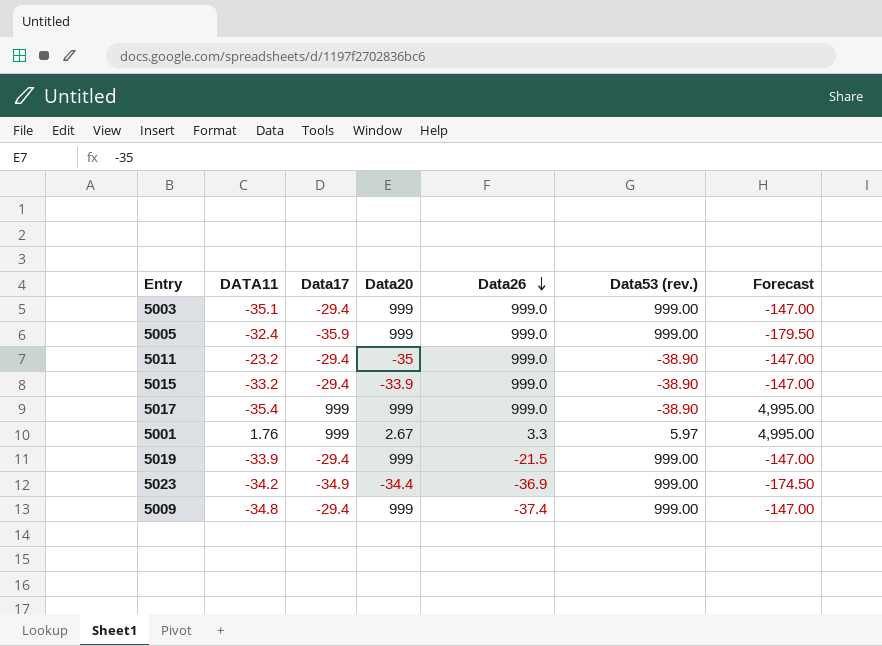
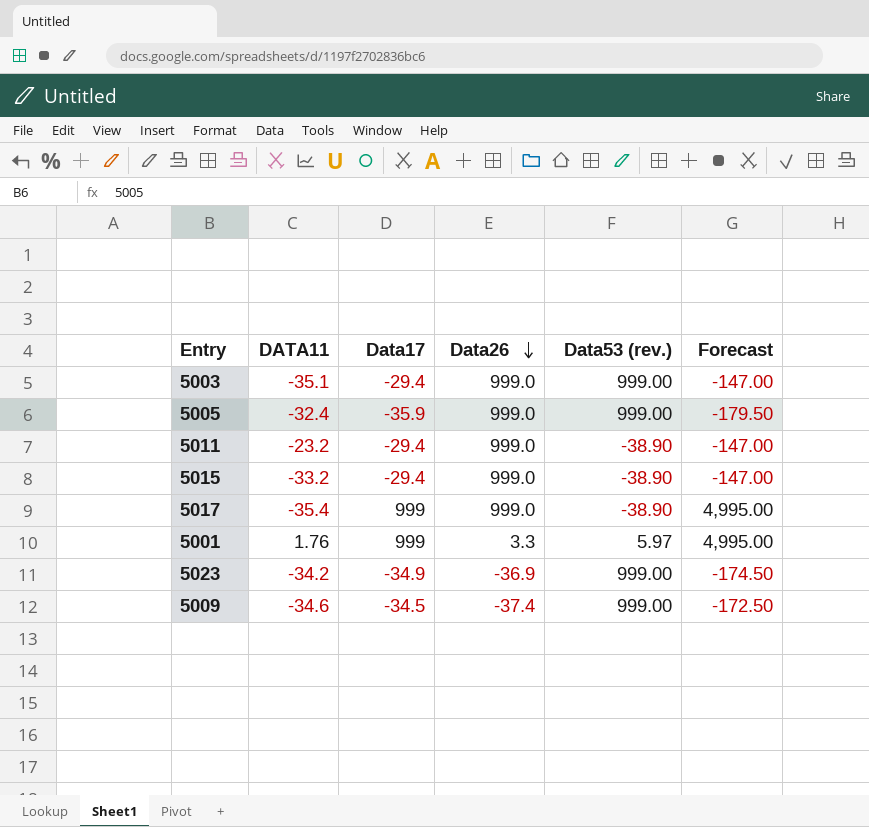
column Data20 | position: 4 -> none
row 5019: -33.9 | -29.4 | 999 | -21.5 | 999.00 | -147.00 -> none
5009 | DATA11: -34.8 -> -34.6
5009 | Data17: -29.4 -> -34.5
5009 | Forecast: -147.00 -> -172.50

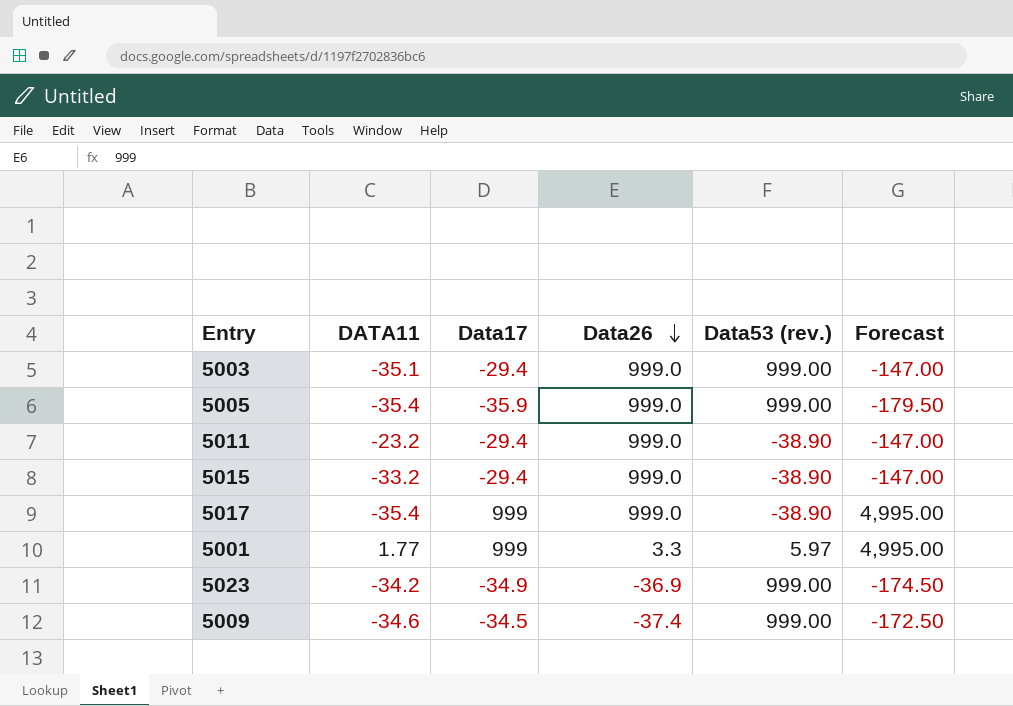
5005 | DATA11: -32.4 -> -35.4
5001 | DATA11: 1.76 -> 1.77

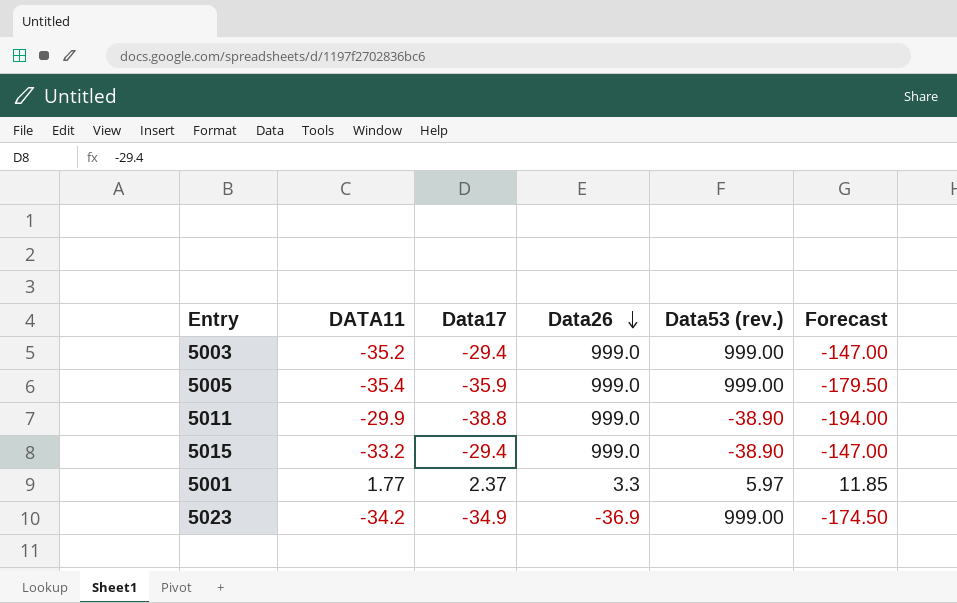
row 5017: -35.4 | 999 | 999.0 | -38.90 | 4,995.00 -> none
row 5009: -34.6 | -34.5 | -37.4 | 999.00 | -172.50 -> none
5003 | DATA11: -35.1 -> -35.2
5011 | DATA11: -23.2 -> -29.9
5011 | Data17: -29.4 -> -38.8
5011 | Forecast: -147.00 -> -194.00
5001 | Data17: 999 -> 2.37
5001 | Forecast: 4,995.00 -> 11.85

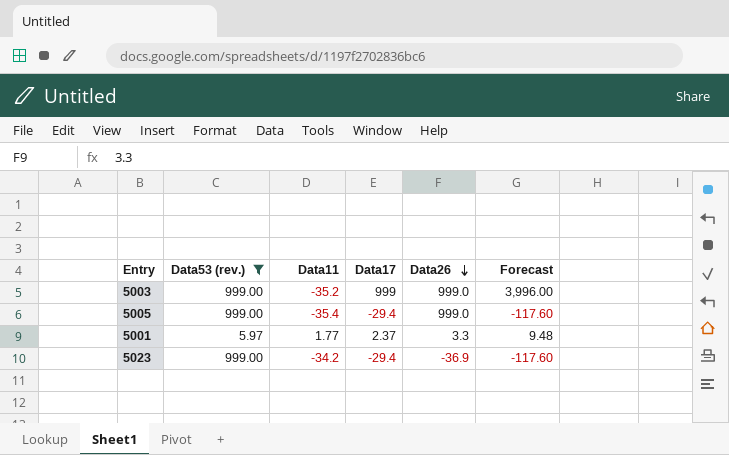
filter: none -> Data53 (rev.) != -38.90
column Data53 (rev.) | position: 5 -> 2
column name: DATA11 -> Data11
column Forecast | formula: [Data17] * 5 -> [Data17] * 4
5003 | Data17: -29.4 -> 999
5005 | Data17: -35.9 -> -29.4
5023 | Data17: -34.9 -> -29.4

